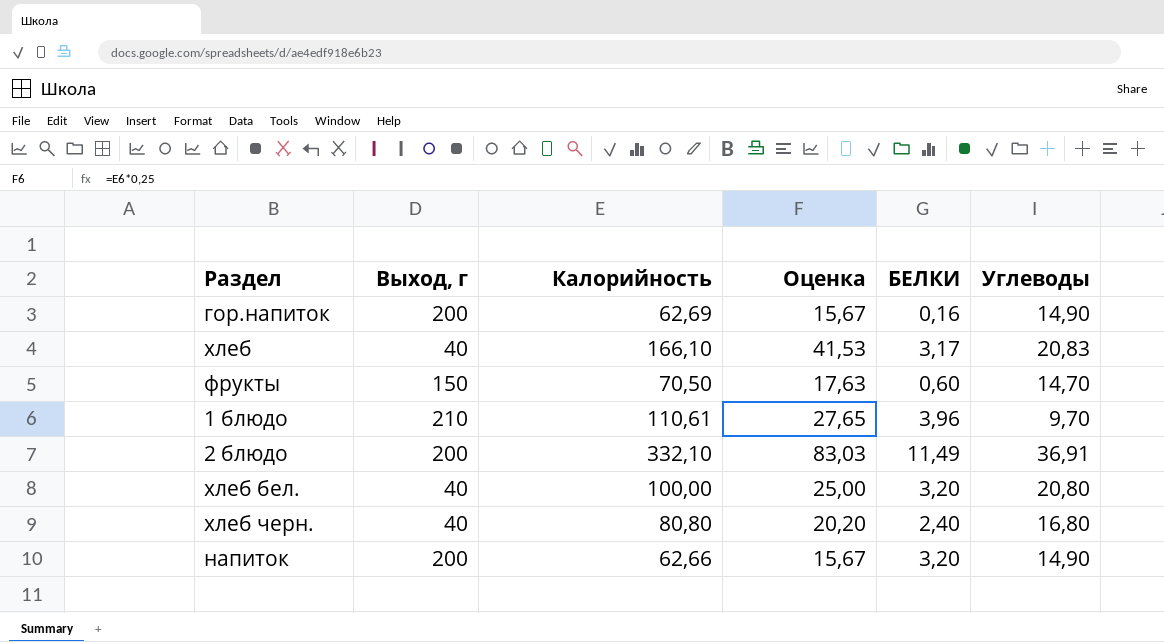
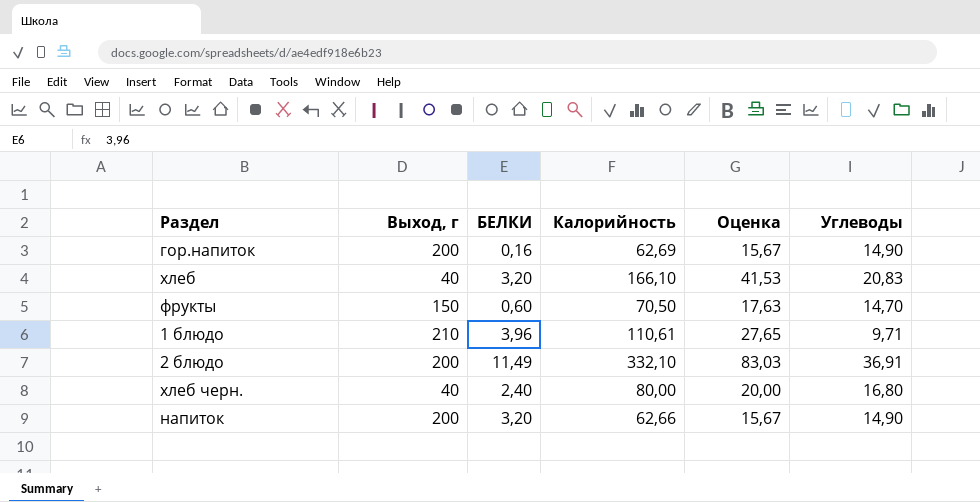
column БЕЛКИ | position: 5 -> 3
row хлеб бел.: 40 | 100,00 | 25,00 | 3,20 | 20,80 -> none
хлеб | БЕЛКИ: 3,17 -> 3,20
1 блюдо | Углеводы: 9,70 -> 9,71
хлеб черн. | Калорийность: 80,80 -> 80,00
хлеб черн. | Оценка: 20,20 -> 20,00

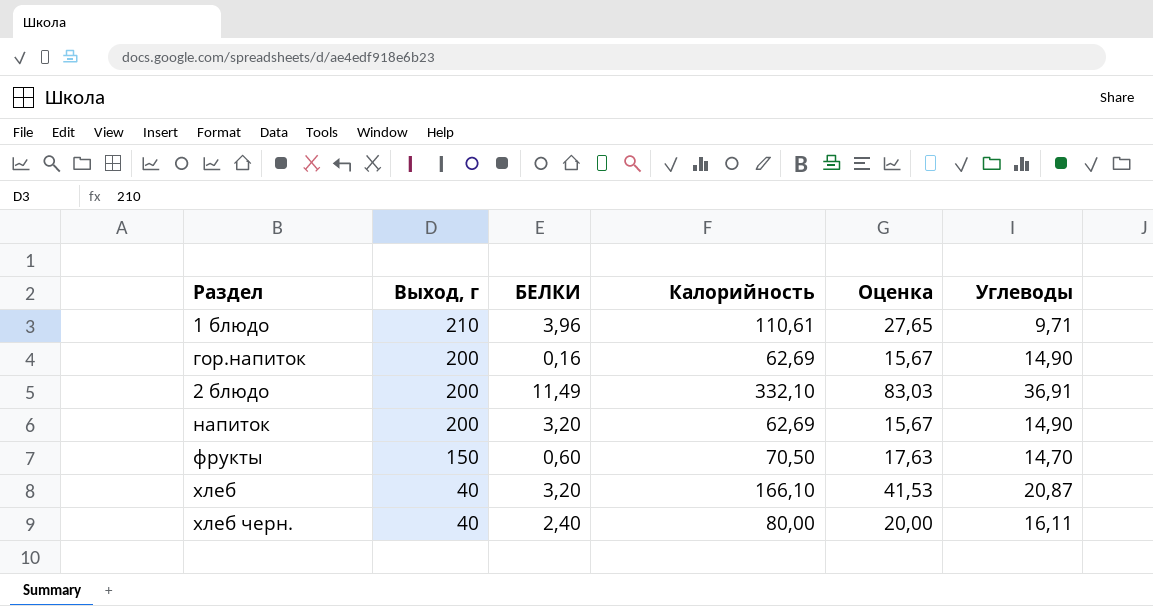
row order: none -> Выход, г descending
напиток | Калорийность: 62,66 -> 62,69
хлеб | Углеводы: 20,83 -> 20,87
хлеб черн. | Углеводы: 16,80 -> 16,11

